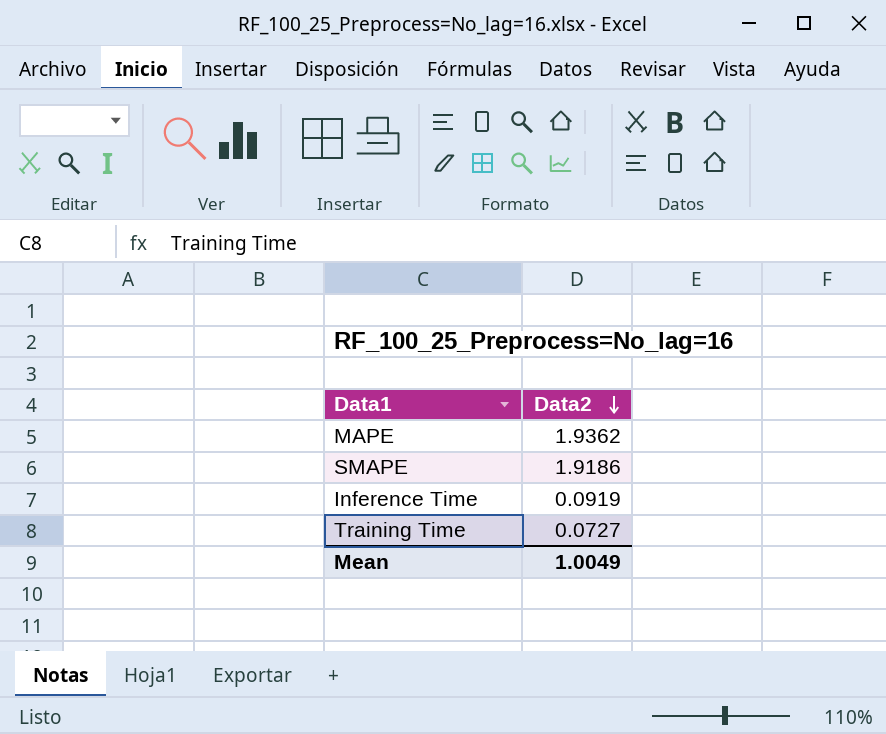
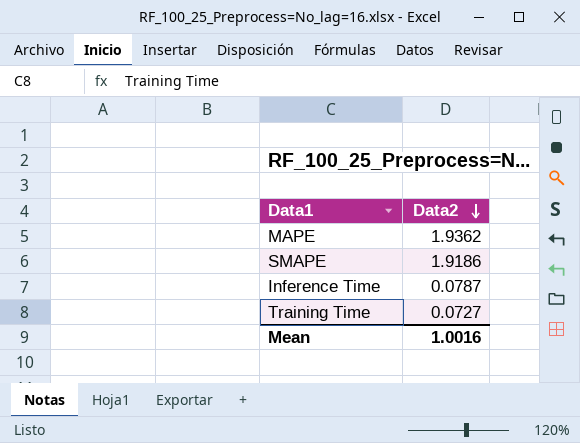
Inference Time | Data2: 0.0919 -> 0.0787
Mean | Data2: 1.0049 -> 1.0016

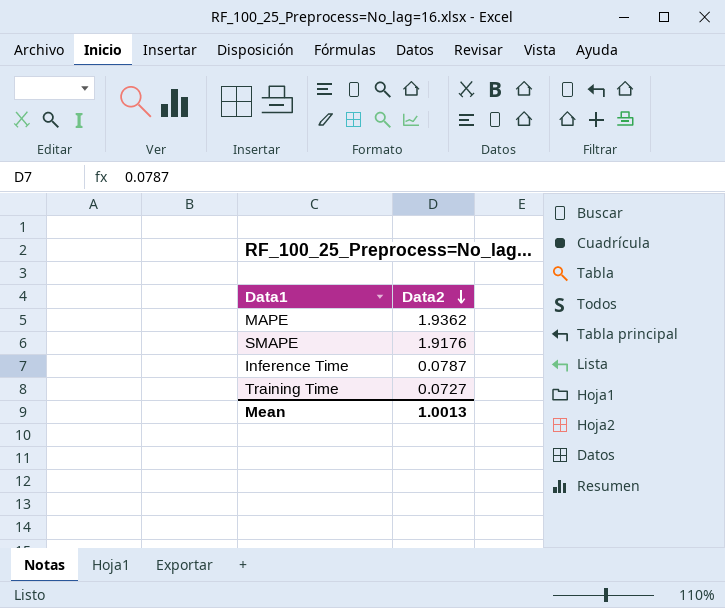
SMAPE | Data2: 1.9186 -> 1.9176
Mean | Data2: 1.0016 -> 1.0013

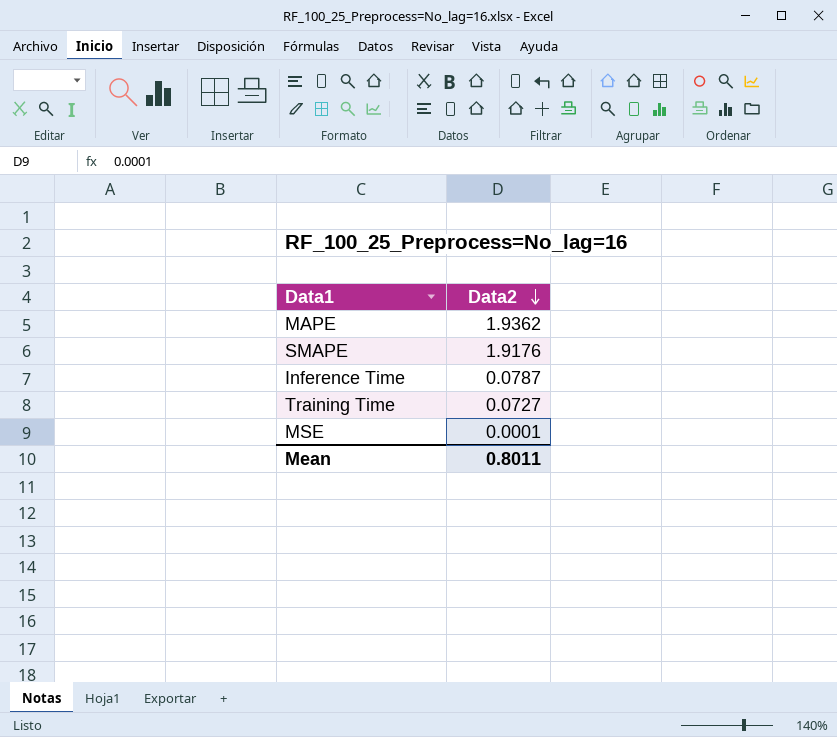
row MSE: none -> 0.0001
Mean | Data2: 1.0013 -> 0.8011

